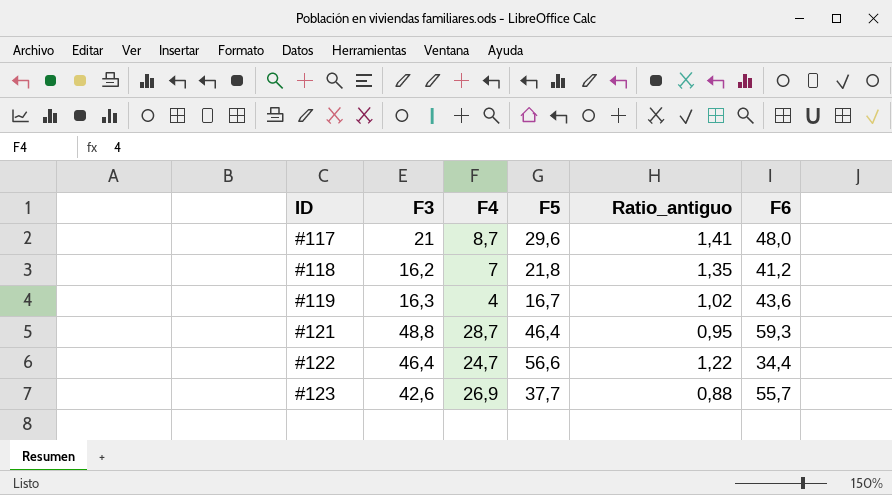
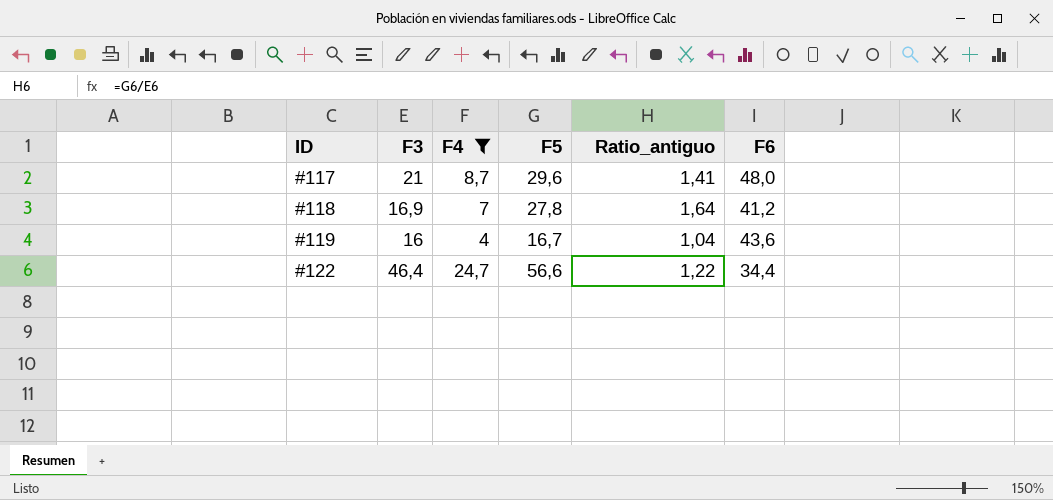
filter: none -> F4 <= 24,7
#118 | F3: 16,2 -> 16,9
#118 | F5: 21,8 -> 27,8
#118 | Ratio_antiguo: 1,35 -> 1,64
#119 | F3: 16,3 -> 16
#119 | Ratio_antiguo: 1,02 -> 1,04

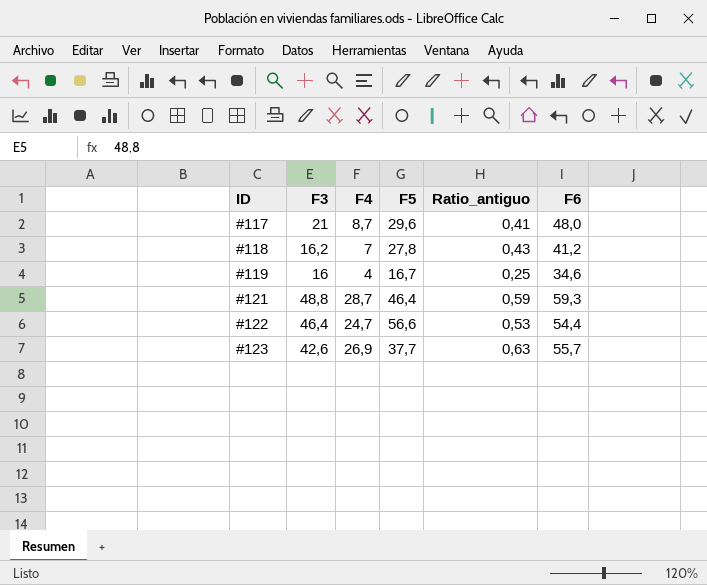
filter: F4 <= 24,7 -> none
column Ratio_antiguo | formula: [F5] / [F3] -> [F4] / [F3]
#118 | F3: 16,9 -> 16,2
#119 | F6: 43,6 -> 34,6
#122 | F6: 34,4 -> 54,4

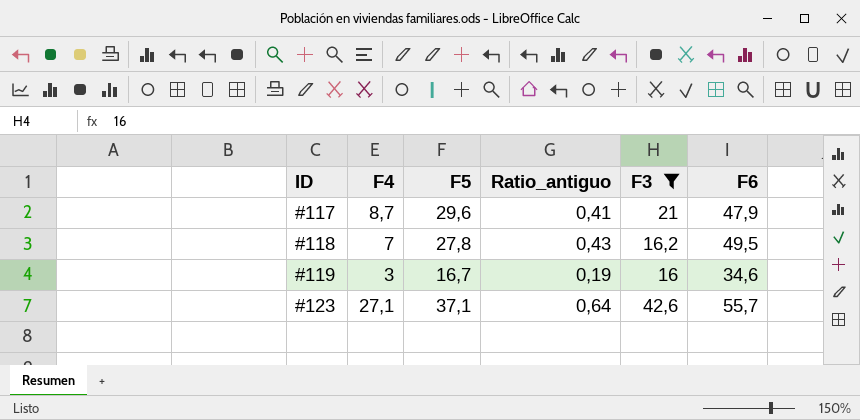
filter: none -> F3 <= 42,6
column F3 | position: 2 -> 5
#117 | F6: 48,0 -> 47,9
#118 | F6: 41,2 -> 49,5
#119 | F4: 4 -> 3
#119 | Ratio_antiguo: 0,25 -> 0,19
#123 | F4: 26,9 -> 27,1
#123 | F5: 37,7 -> 37,1
#123 | Ratio_antiguo: 0,63 -> 0,64

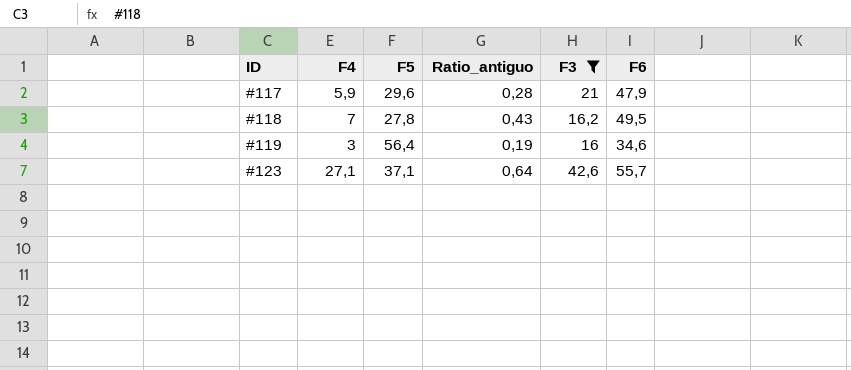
#117 | F4: 8,7 -> 5,9
#117 | Ratio_antiguo: 0,41 -> 0,28
#119 | F5: 16,7 -> 56,4

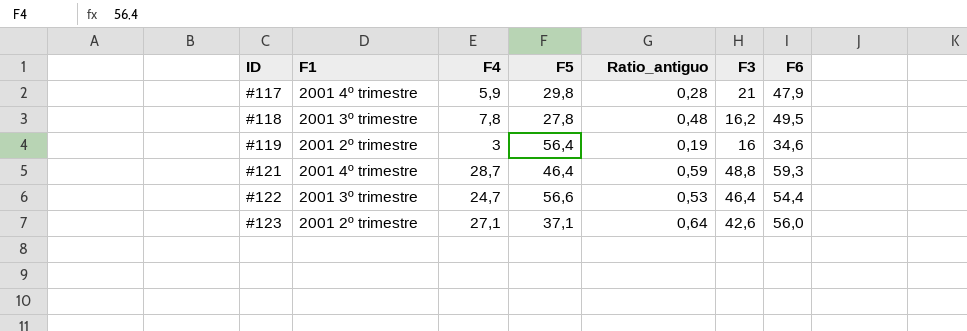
filter: F3 <= 42,6 -> none
column F1 | position: none -> 2
#117 | F5: 29,6 -> 29,8
#118 | F4: 7 -> 7,8
#118 | Ratio_antiguo: 0,43 -> 0,48
#123 | F6: 55,7 -> 56,0

